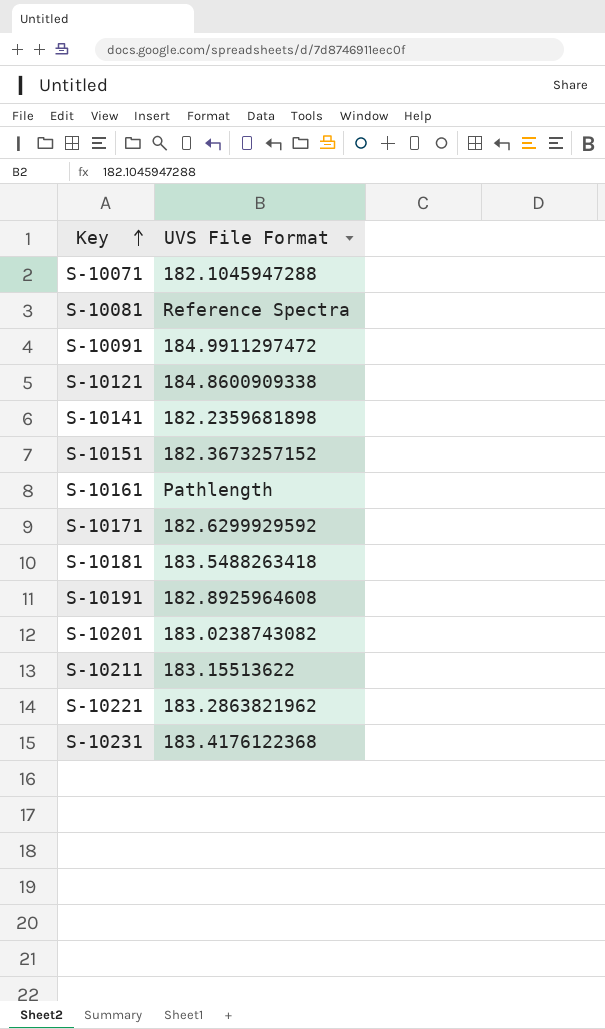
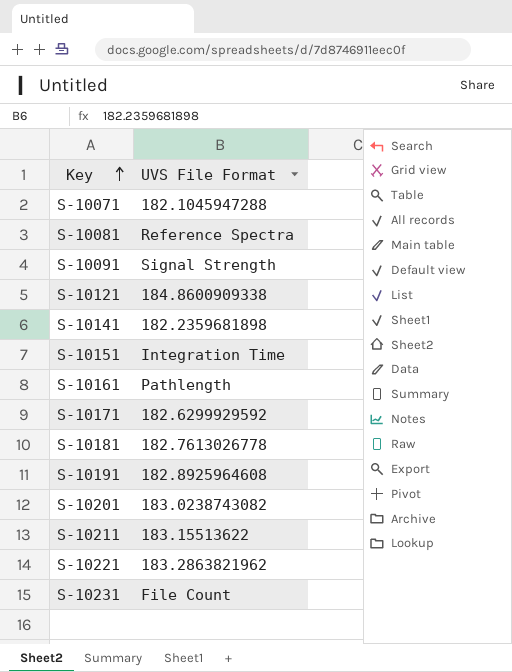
S-10091 | UVS File Format: 184.9911297472 -> Signal Strength
S-10151 | UVS File Format: 182.3673257152 -> Integration Time
S-10181 | UVS File Format: 183.5488263418 -> 182.7613026778
S-10231 | UVS File Format: 183.4176122368 -> File Count

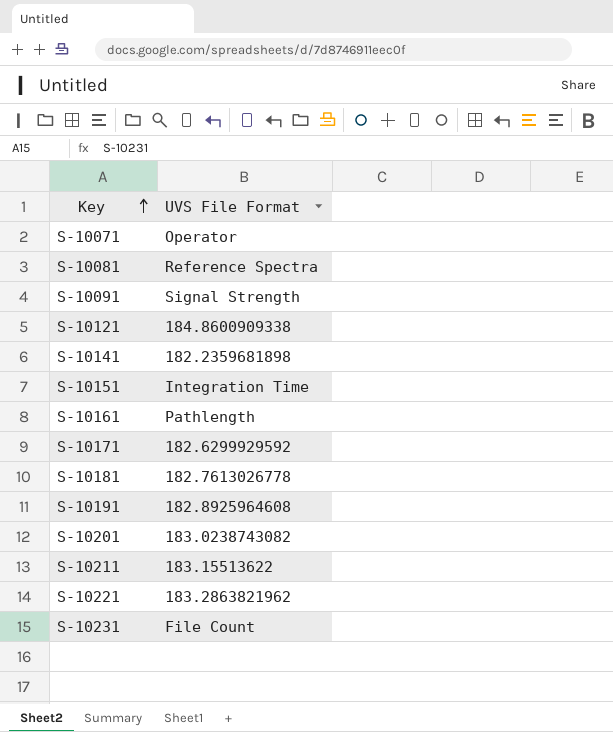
S-10071 | UVS File Format: 182.1045947288 -> Operator

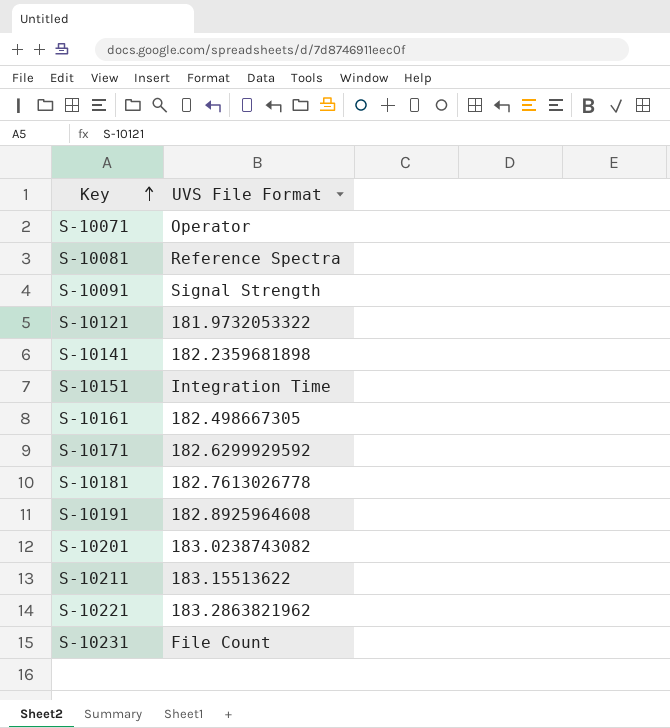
S-10121 | UVS File Format: 184.8600909338 -> 181.9732053322
S-10161 | UVS File Format: Pathlength -> 182.498667305

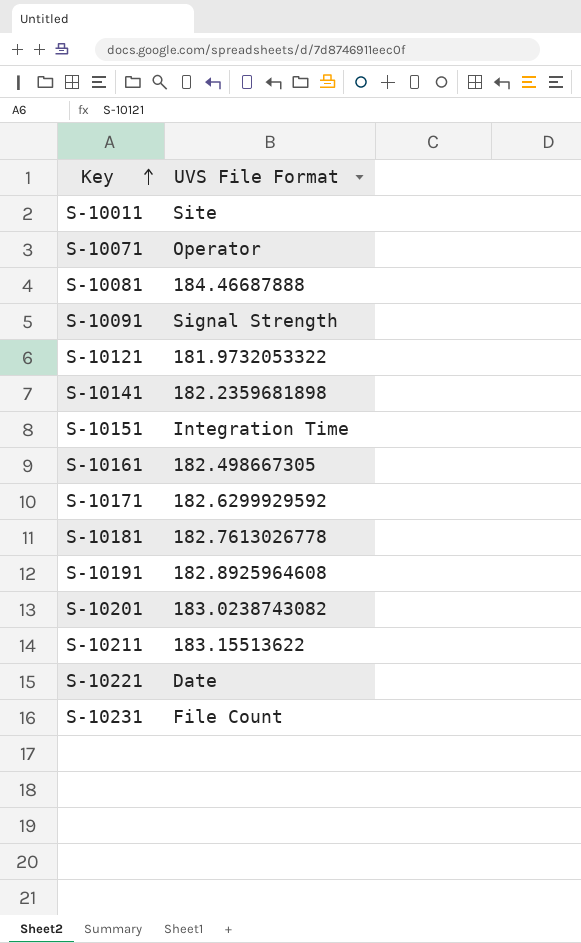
row S-10011: none -> Site
S-10081 | UVS File Format: Reference Spectra -> 184.46687888
S-10221 | UVS File Format: 183.2863821962 -> Date

